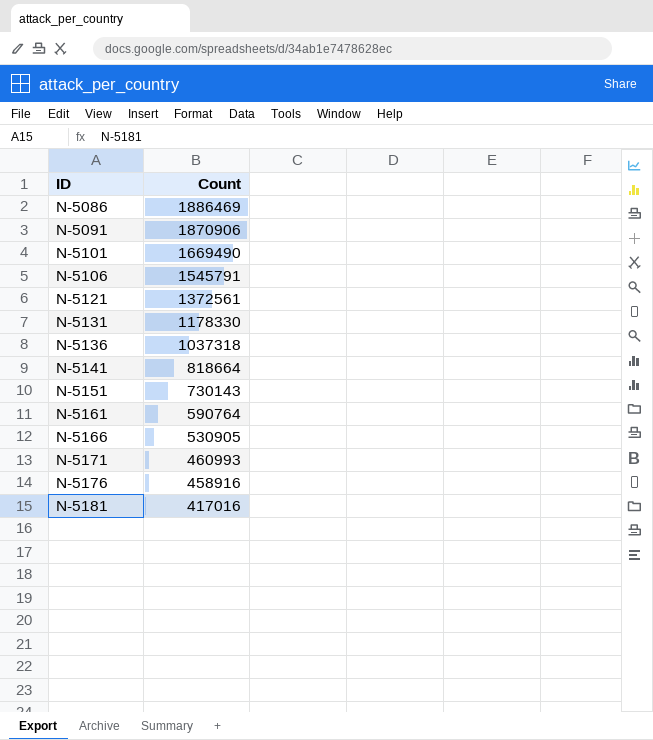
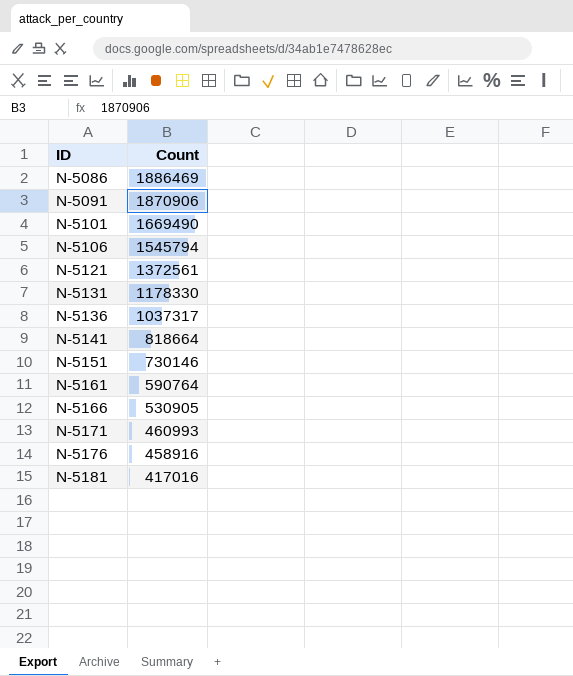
N-5106 | Count: 1545791 -> 1545794
N-5136 | Count: 1037318 -> 1037317
N-5151 | Count: 730143 -> 730146

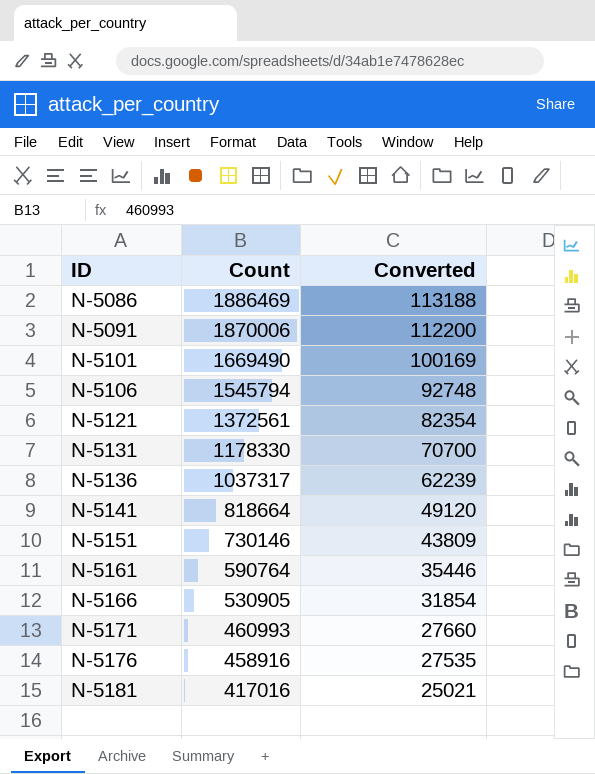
column Converted | formula: none -> [Count] * 0.06
N-5091 | Count: 1870906 -> 1870006

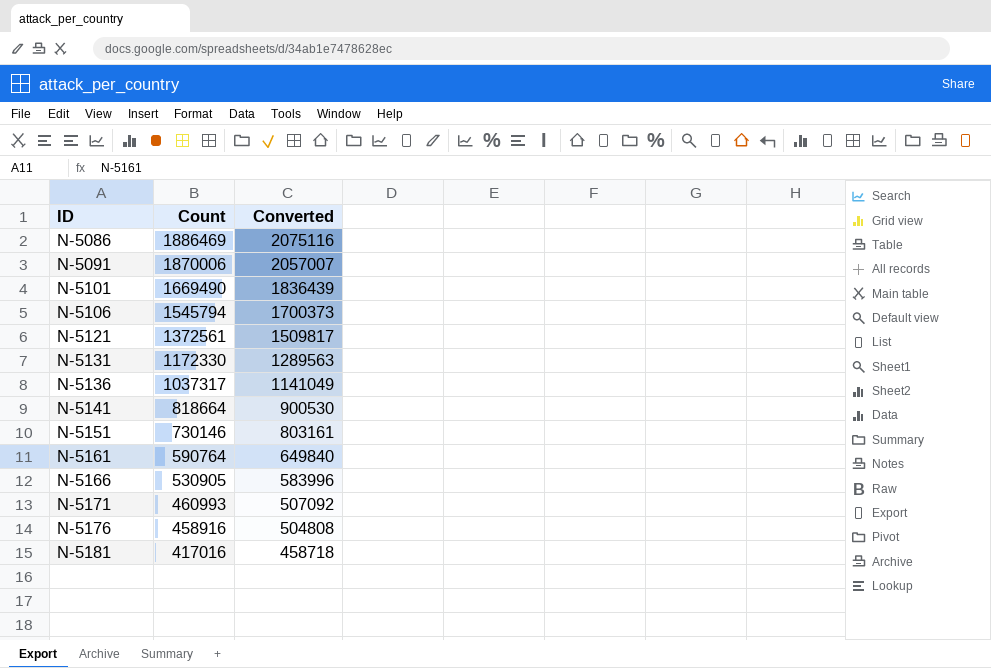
column Converted | formula: [Count] * 0.06 -> [Count] * 1.1
N-5131 | Count: 1178330 -> 1172330

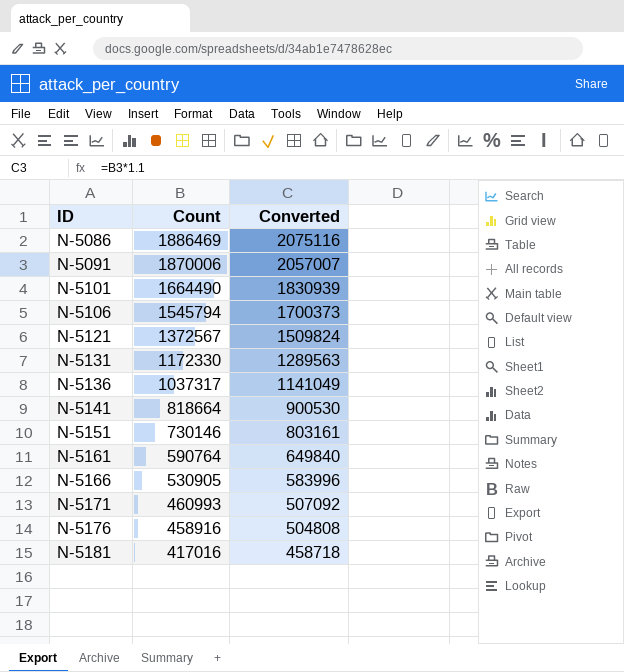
N-5101 | Count: 1669490 -> 1664490
N-5101 | Converted: 1836439 -> 1830939
N-5121 | Count: 1372561 -> 1372567
N-5121 | Converted: 1509817 -> 1509824

